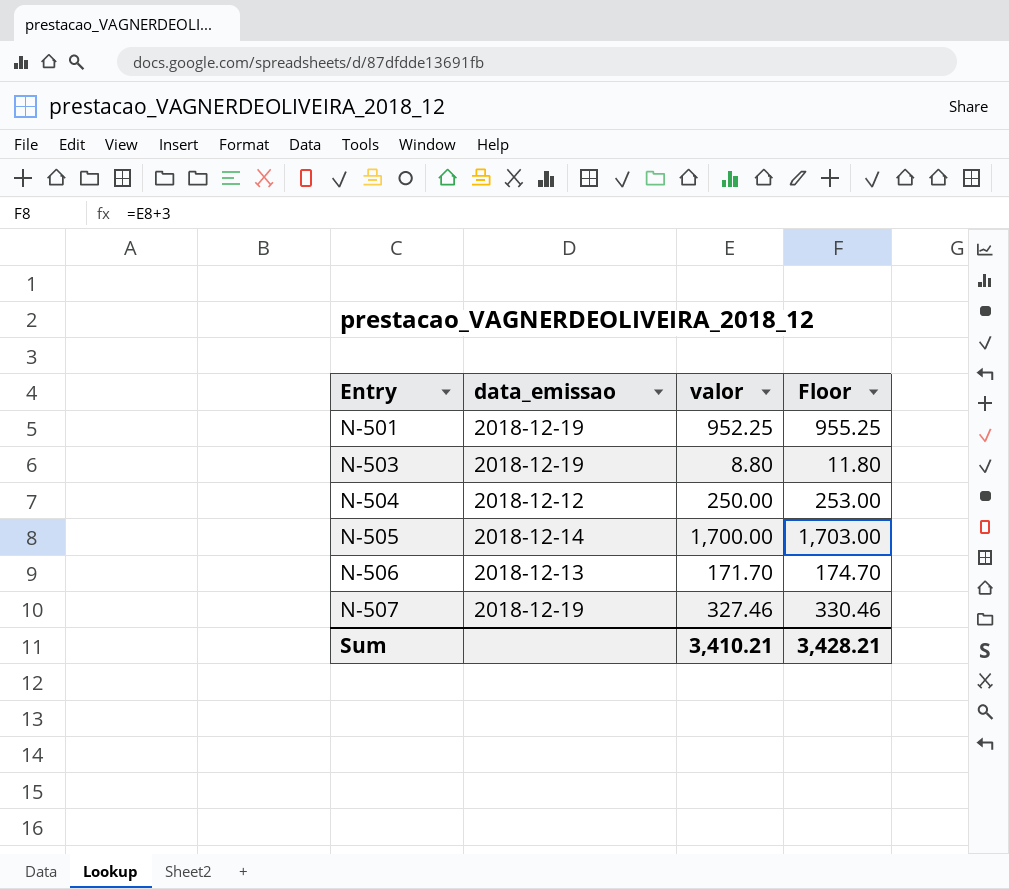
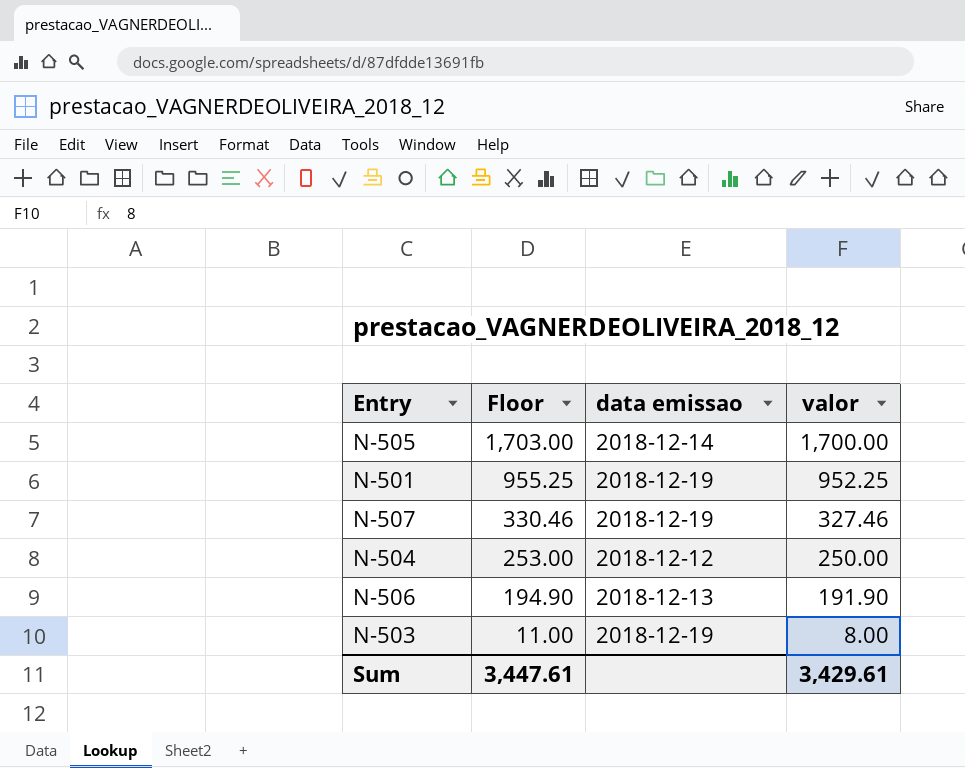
row order: Entry ascending -> Floor descending
column Floor | position: 4 -> 2
column name: data_emissao -> data emissao
N-506 | Floor: 174.70 -> 194.90
N-506 | valor: 171.70 -> 191.90
N-503 | Floor: 11.80 -> 11.00
N-503 | valor: 8.80 -> 8.00
Sum | Floor: 3,428.21 -> 3,447.61
Sum | valor: 3,410.21 -> 3,429.61

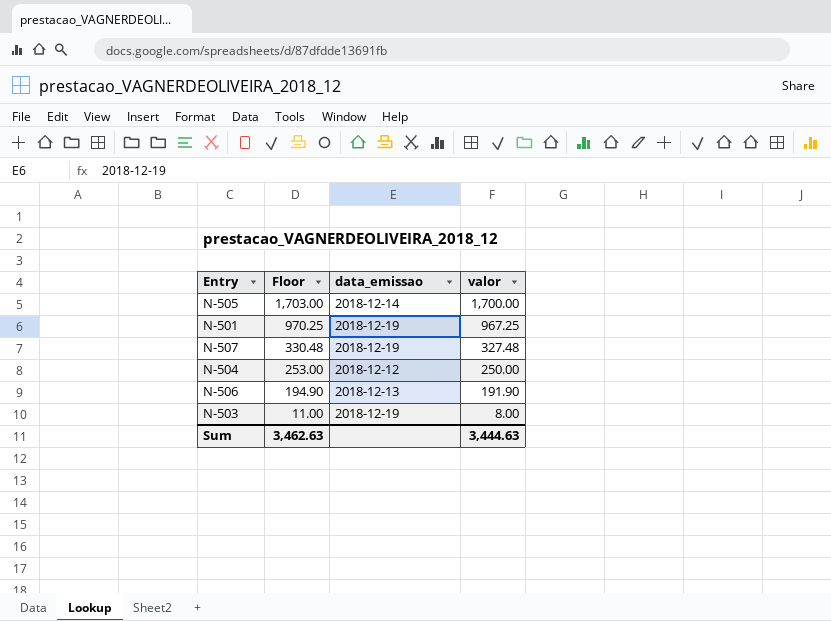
column name: data emissao -> data_emissao
N-501 | Floor: 955.25 -> 970.25
N-501 | valor: 952.25 -> 967.25
N-507 | Floor: 330.46 -> 330.48
N-507 | valor: 327.46 -> 327.48
Sum | Floor: 3,447.61 -> 3,462.63
Sum | valor: 3,429.61 -> 3,444.63

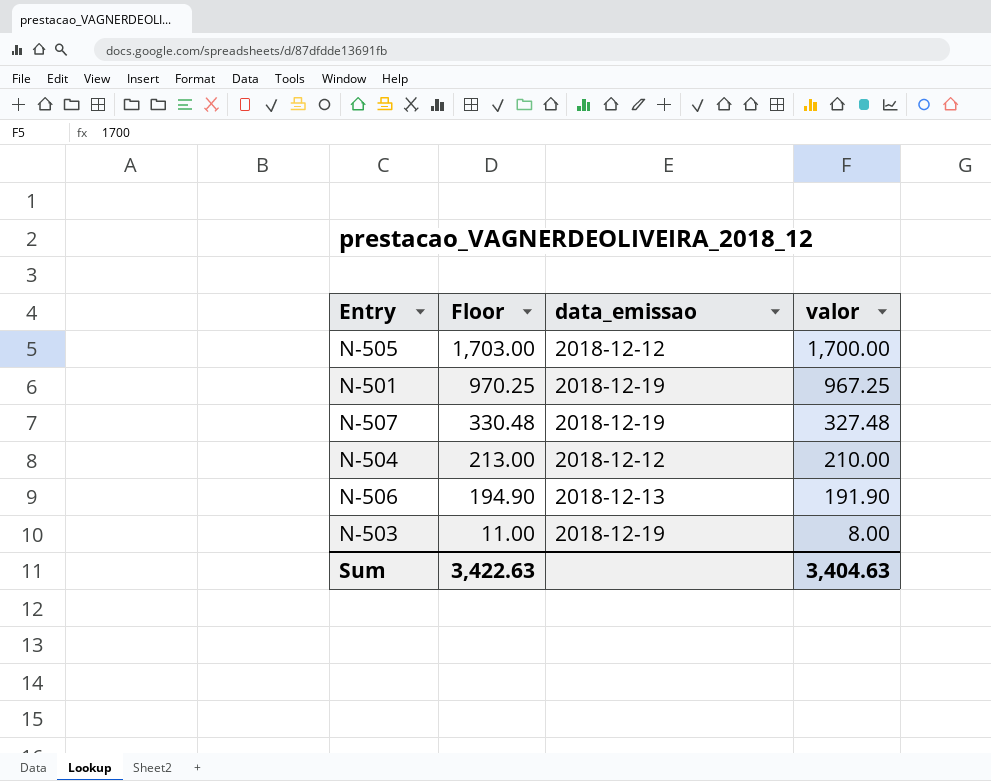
N-505 | data_emissao: 2018-12-14 -> 2018-12-12
N-504 | Floor: 253.00 -> 213.00
N-504 | valor: 250.00 -> 210.00
Sum | Floor: 3,462.63 -> 3,422.63
Sum | valor: 3,444.63 -> 3,404.63

